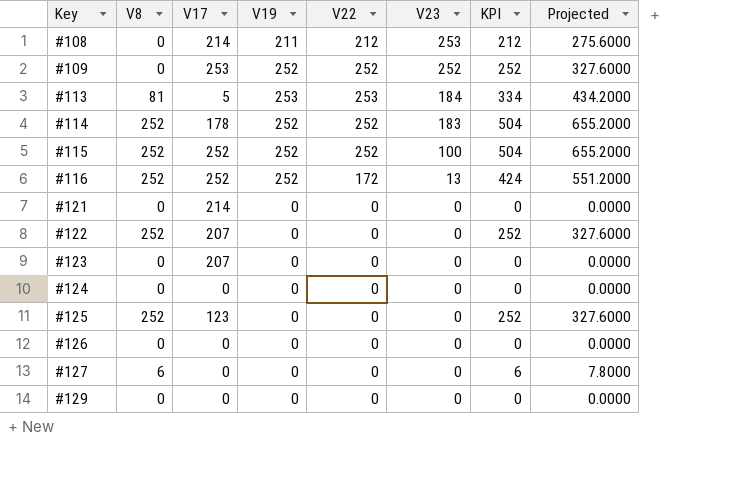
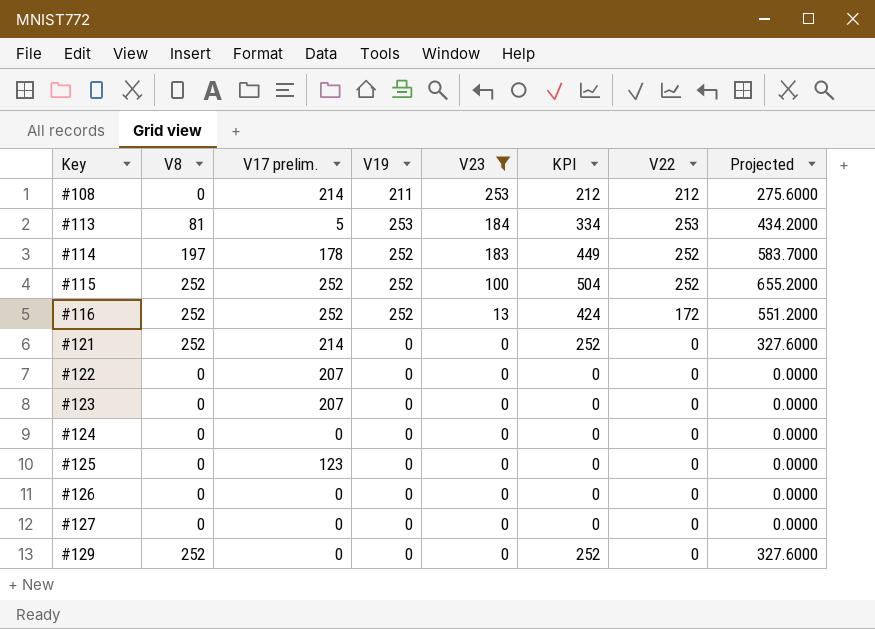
filter: none -> V23 != 252
column name: V17 -> V17 prelim.
column V22 | position: 5 -> 7
#114 | V8: 252 -> 197
#114 | KPI: 504 -> 449
#114 | Projected: 655.2000 -> 583.7000
#121 | V8: 0 -> 252
#121 | KPI: 0 -> 252
#121 | Projected: 0.0000 -> 327.6000
#122 | V8: 252 -> 0
#122 | KPI: 252 -> 0
#122 | Projected: 327.6000 -> 0.0000
#125 | V8: 252 -> 0
#125 | KPI: 252 -> 0
#125 | Projected: 327.6000 -> 0.0000
#127 | V8: 6 -> 0
#127 | KPI: 6 -> 0
#127 | Projected: 7.8000 -> 0.0000
#129 | V8: 0 -> 252
#129 | KPI: 0 -> 252
#129 | Projected: 0.0000 -> 327.6000

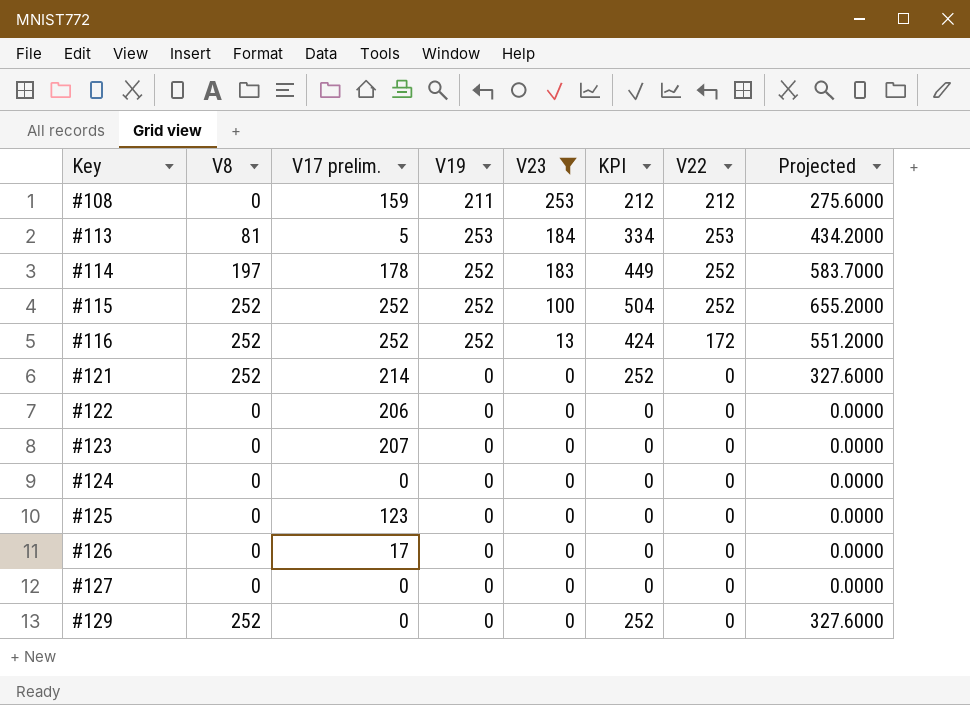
#108 | V17 prelim.: 214 -> 159
#122 | V17 prelim.: 207 -> 206
#126 | V17 prelim.: 0 -> 17

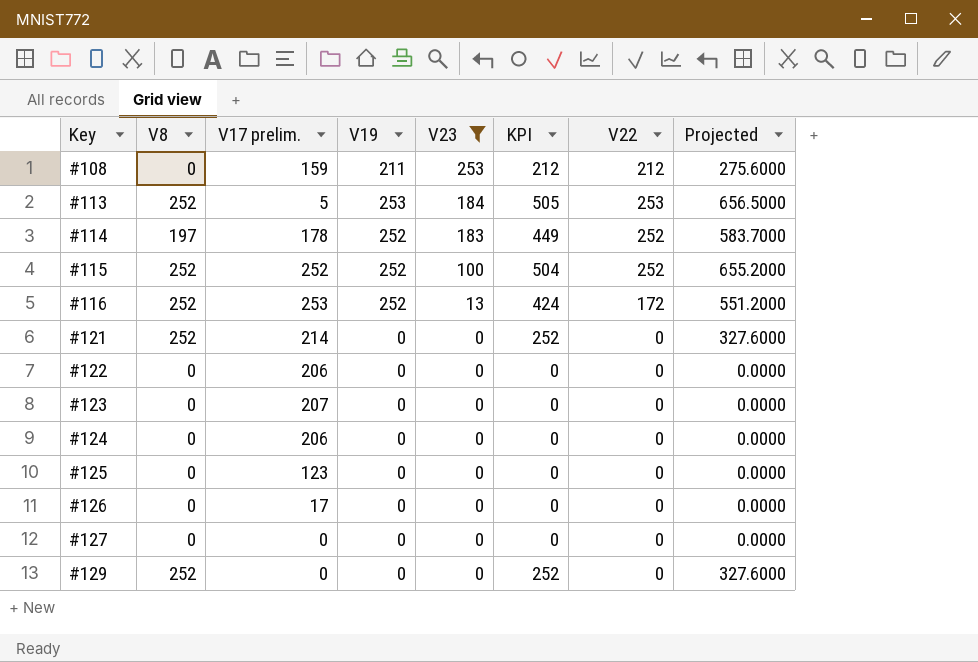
#113 | V8: 81 -> 252
#113 | KPI: 334 -> 505
#113 | Projected: 434.2000 -> 656.5000
#116 | V17 prelim.: 252 -> 253
#124 | V17 prelim.: 0 -> 206

